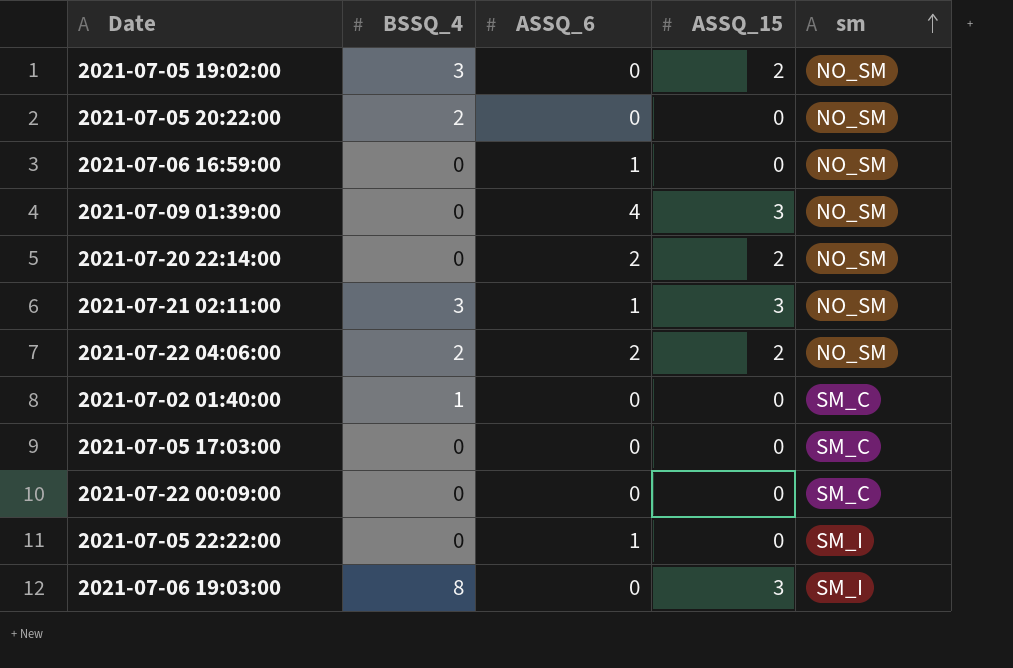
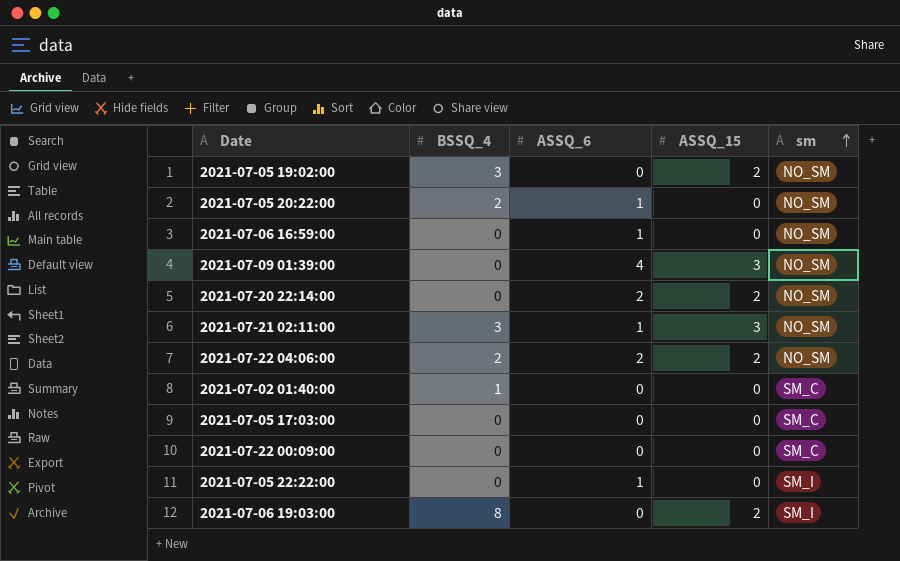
2021-07-05 20:22:00 | ASSQ_6: 0 -> 1
2021-07-06 19:03:00 | ASSQ_15: 3 -> 2

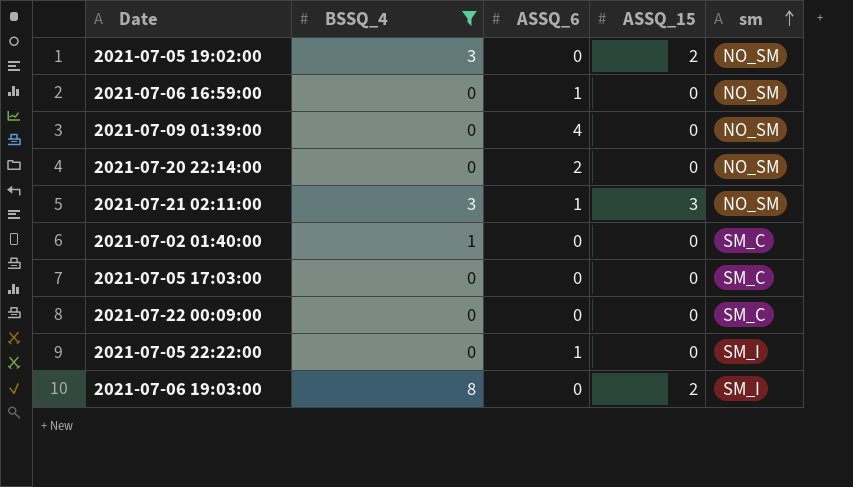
filter: none -> BSSQ_4 != 2
2021-07-09 01:39:00 | ASSQ_15: 3 -> 0
2021-07-20 22:14:00 | ASSQ_15: 2 -> 0

